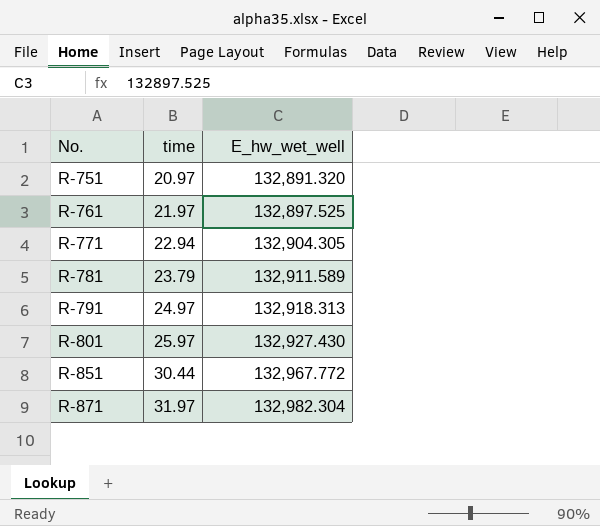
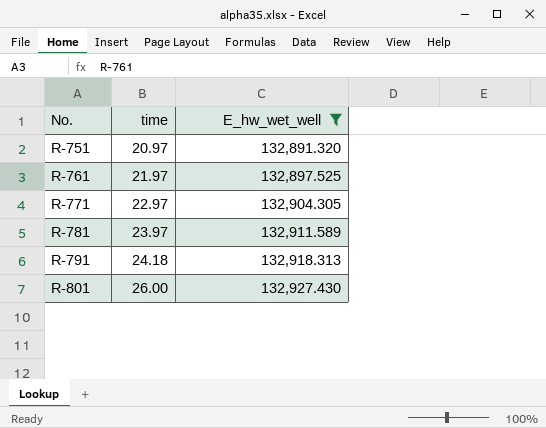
filter: none -> E_hw_wet_well <= 132,927.430
R-771 | time: 22.94 -> 22.97
R-781 | time: 23.79 -> 23.97
R-791 | time: 24.97 -> 24.18
R-801 | time: 25.97 -> 26.00

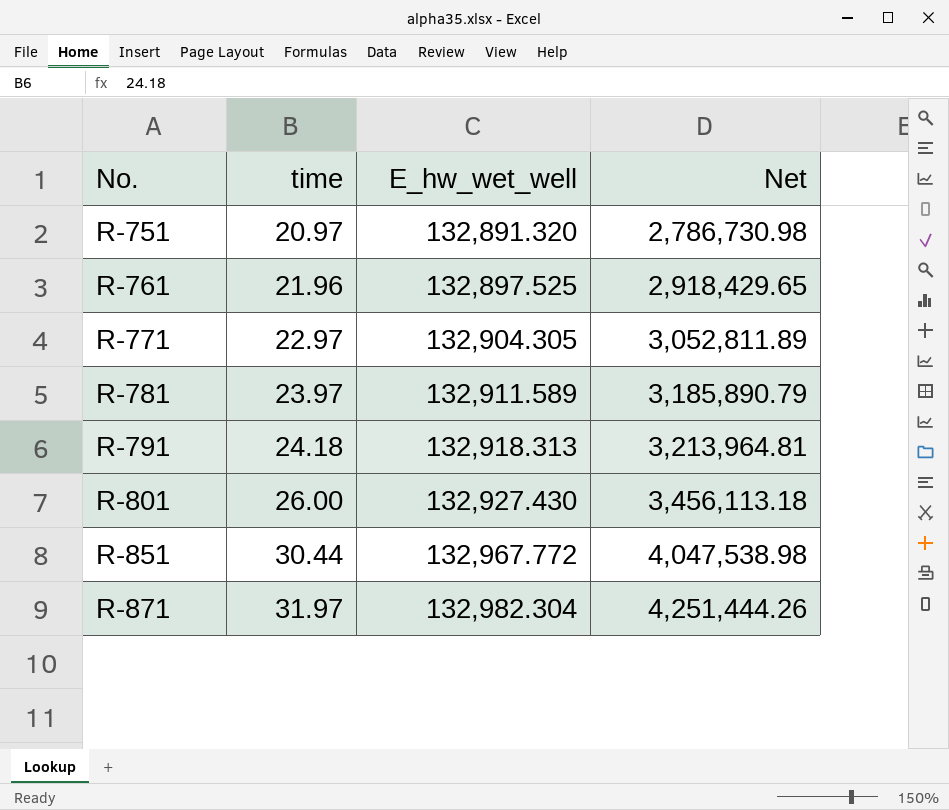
filter: E_hw_wet_well <= 132,927.430 -> none
column Net | formula: none -> [time] * [E_hw_wet_well]
R-761 | time: 21.97 -> 21.96

